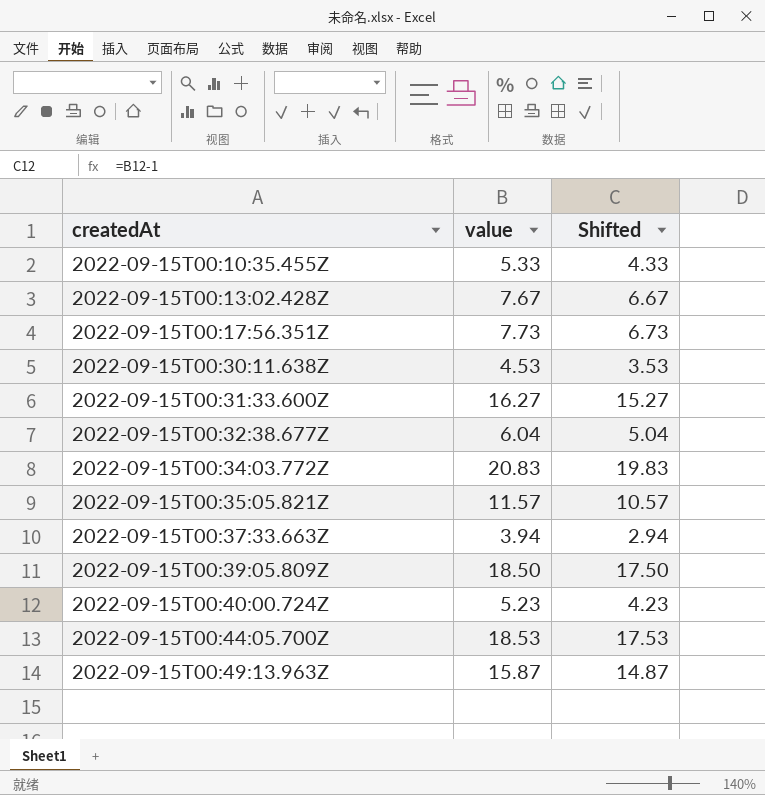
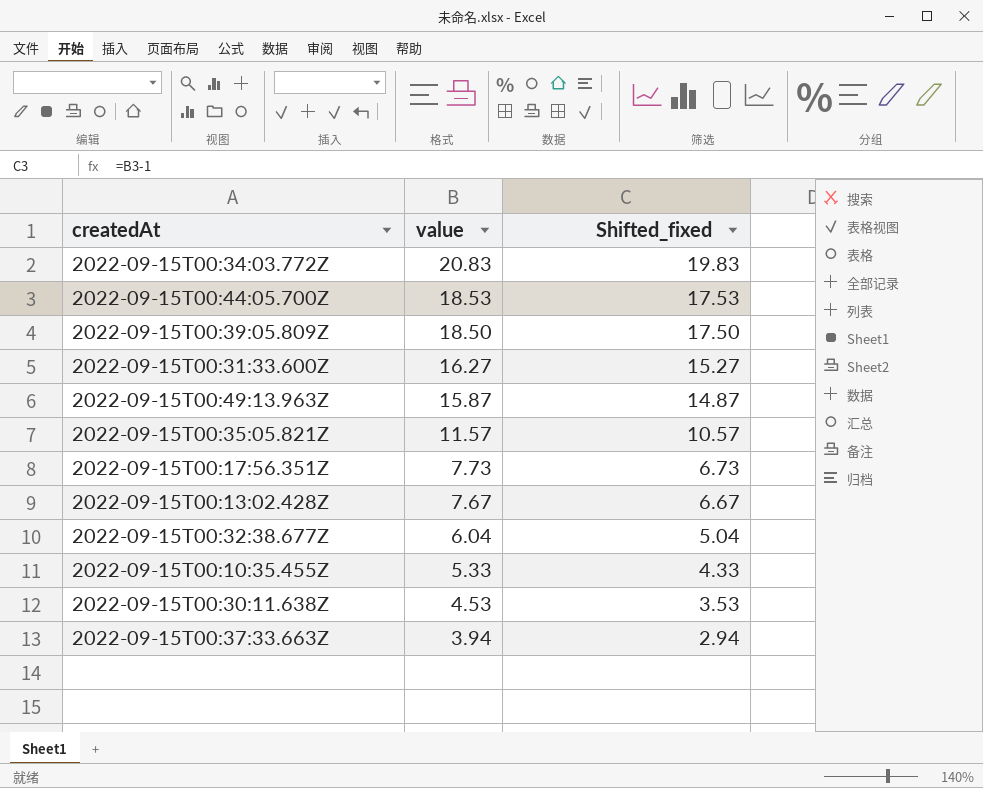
row order: createdAt ascending -> value descending
column name: Shifted -> Shifted_fixed
row 2022-09-15T00:40:00.724Z: 5.23 | 4.23 -> none

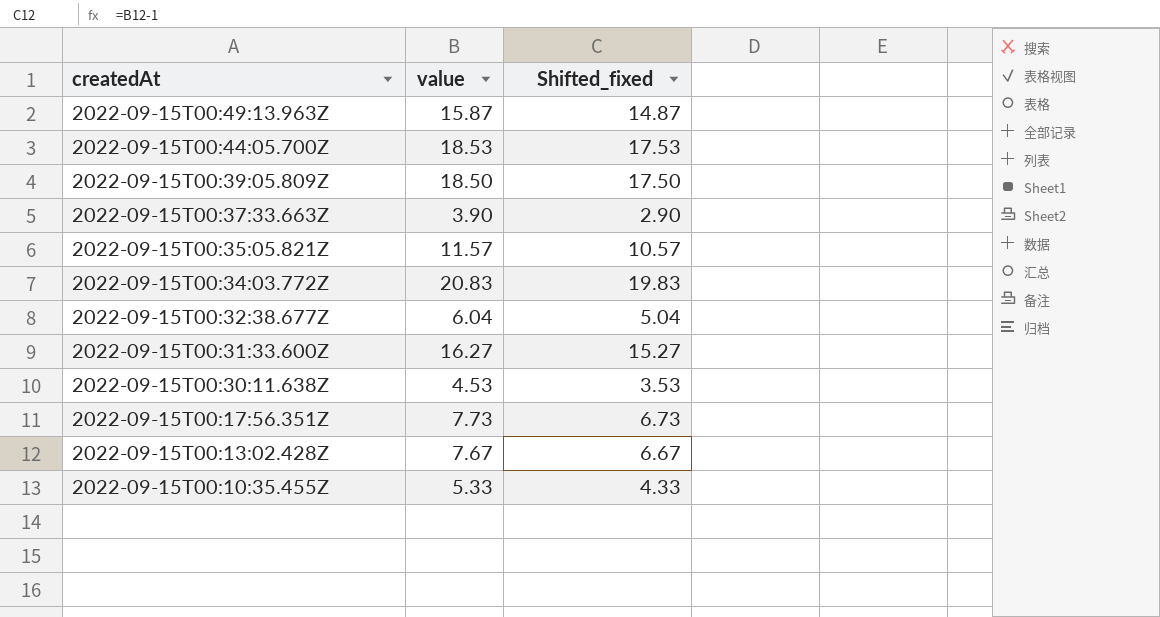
row order: value descending -> createdAt descending
2022-09-15T00:37:33.663Z | value: 3.94 -> 3.90
2022-09-15T00:37:33.663Z | Shifted_fixed: 2.94 -> 2.90

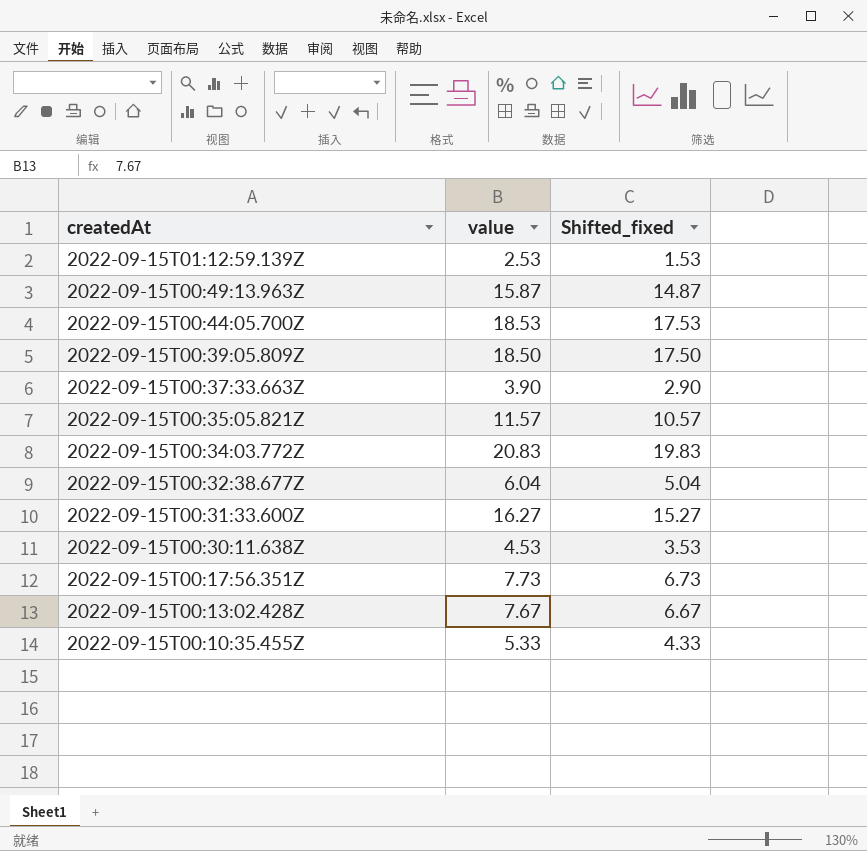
row 2022-09-15T01:12:59.139Z: none -> 2.53 | 1.53

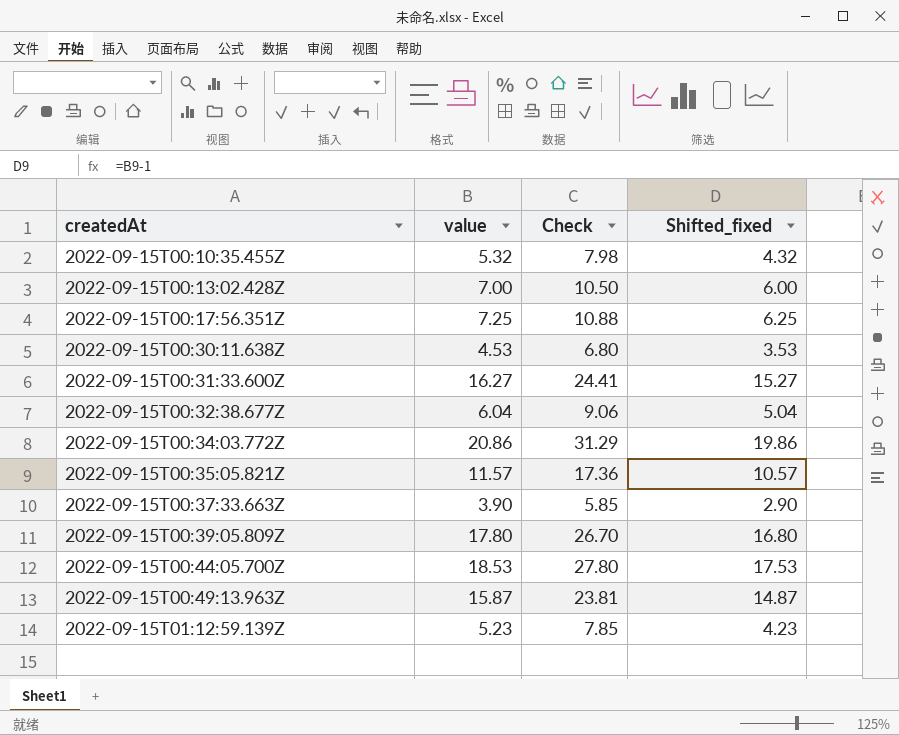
row order: createdAt descending -> createdAt ascending
column Check | formula: none -> [value] * 1.5
2022-09-15T00:10:35.455Z | value: 5.33 -> 5.32
2022-09-15T00:10:35.455Z | Shifted_fixed: 4.33 -> 4.32
2022-09-15T00:13:02.428Z | value: 7.67 -> 7.00
2022-09-15T00:13:02.428Z | Shifted_fixed: 6.67 -> 6.00
2022-09-15T00:17:56.351Z | value: 7.73 -> 7.25
2022-09-15T00:17:56.351Z | Shifted_fixed: 6.73 -> 6.25
2022-09-15T00:34:03.772Z | value: 20.83 -> 20.86
2022-09-15T00:34:03.772Z | Shifted_fixed: 19.83 -> 19.86
2022-09-15T00:39:05.809Z | value: 18.50 -> 17.80
2022-09-15T00:39:05.809Z | Shifted_fixed: 17.50 -> 16.80
2022-09-15T01:12:59.139Z | value: 2.53 -> 5.23
2022-09-15T01:12:59.139Z | Shifted_fixed: 1.53 -> 4.23

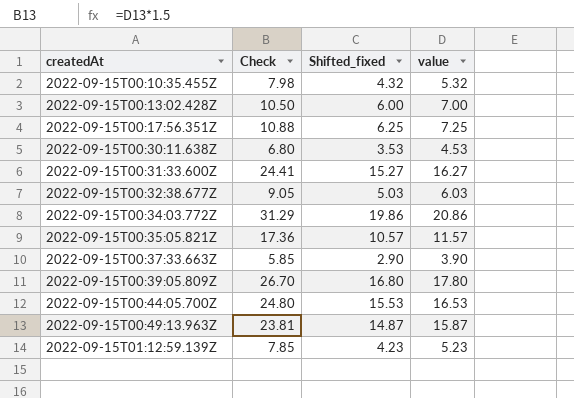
column value | position: 2 -> 4
2022-09-15T00:32:38.677Z | Check: 9.06 -> 9.05
2022-09-15T00:32:38.677Z | Shifted_fixed: 5.04 -> 5.03
2022-09-15T00:32:38.677Z | value: 6.04 -> 6.03
2022-09-15T00:44:05.700Z | Check: 27.80 -> 24.80
2022-09-15T00:44:05.700Z | Shifted_fixed: 17.53 -> 15.53
2022-09-15T00:44:05.700Z | value: 18.53 -> 16.53

